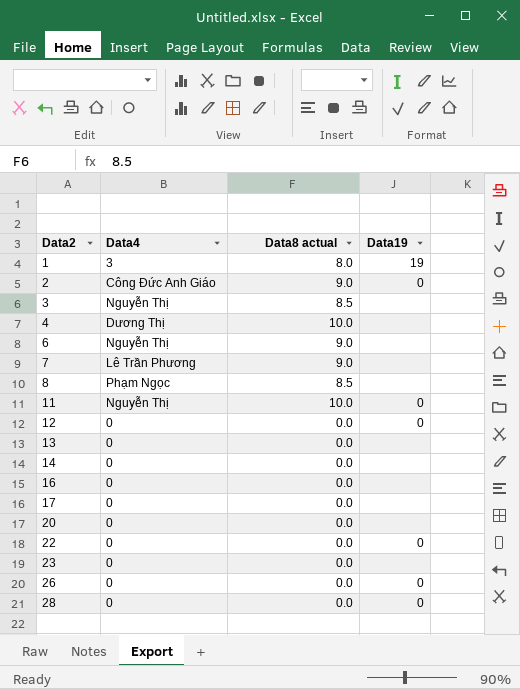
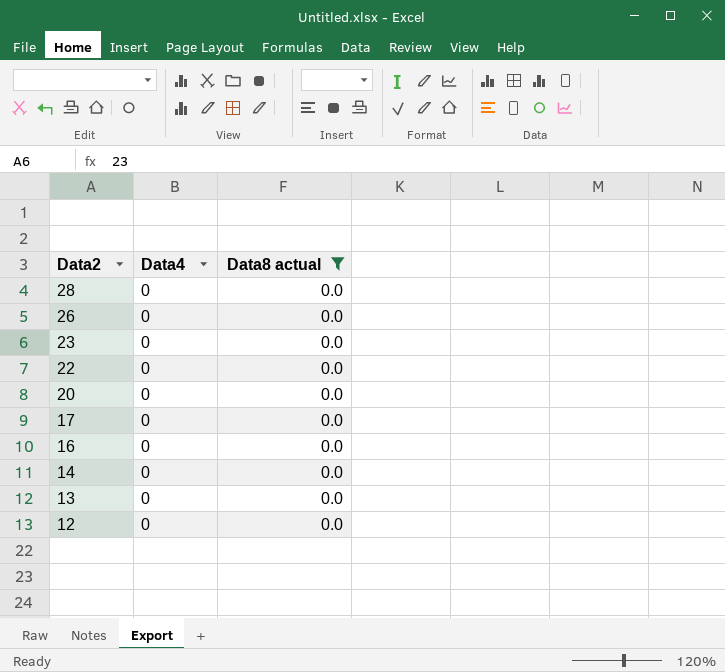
filter: none -> Data8 actual = 0.0
row order: Data2 ascending -> Data2 descending
column Data19 | position: 4 -> none

